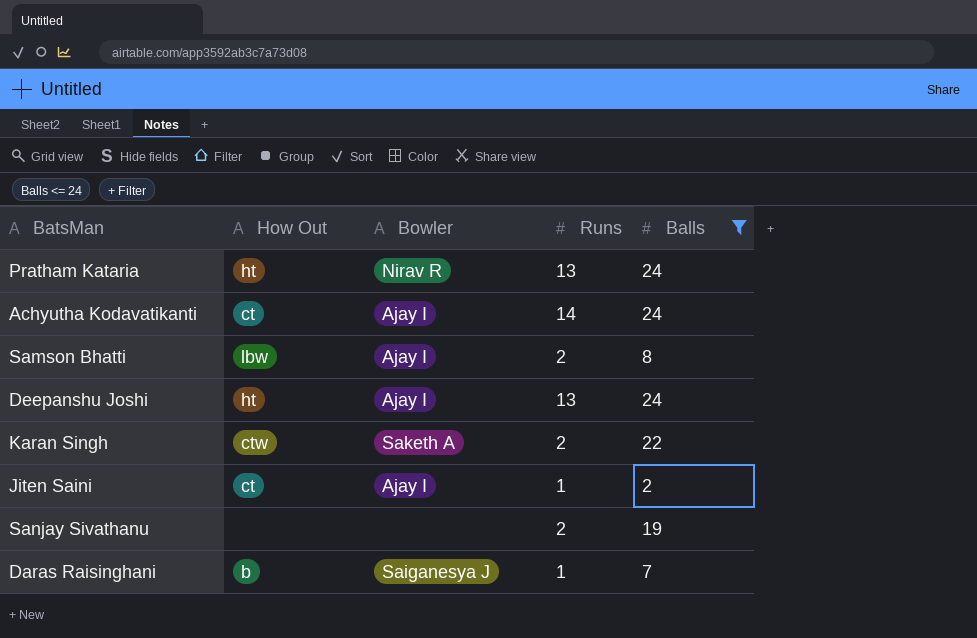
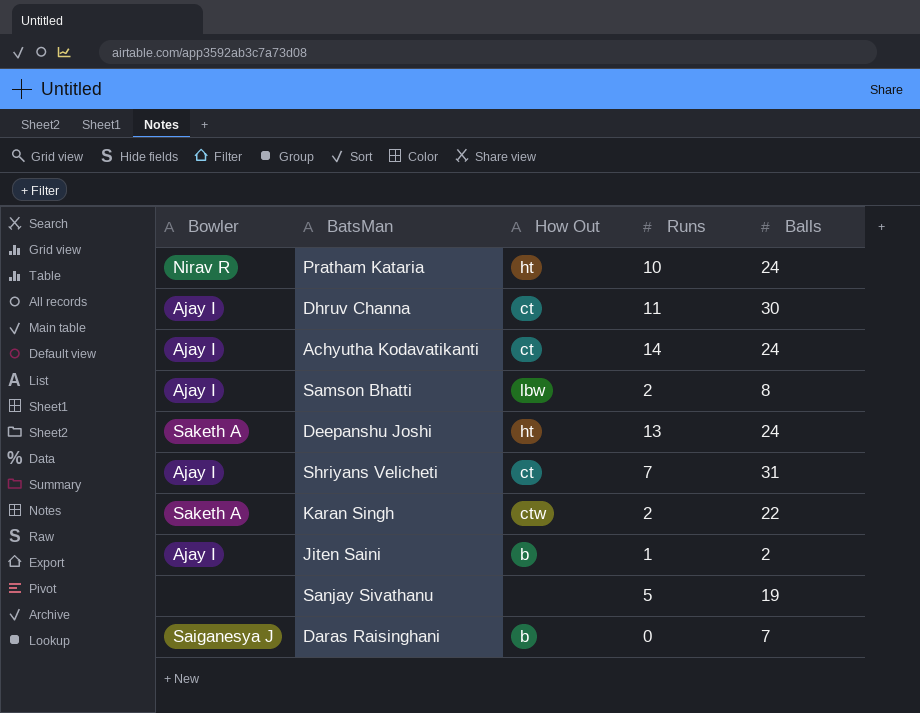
filter: Balls <= 24 -> none
column Bowler | position: 3 -> 1
Pratham Kataria | Runs: 13 -> 10
Deepanshu Joshi | Bowler: Ajay I -> Saketh A
Jiten Saini | How Out: ct -> b
Sanjay Sivathanu | Runs: 2 -> 5
Daras Raisinghani | Runs: 1 -> 0

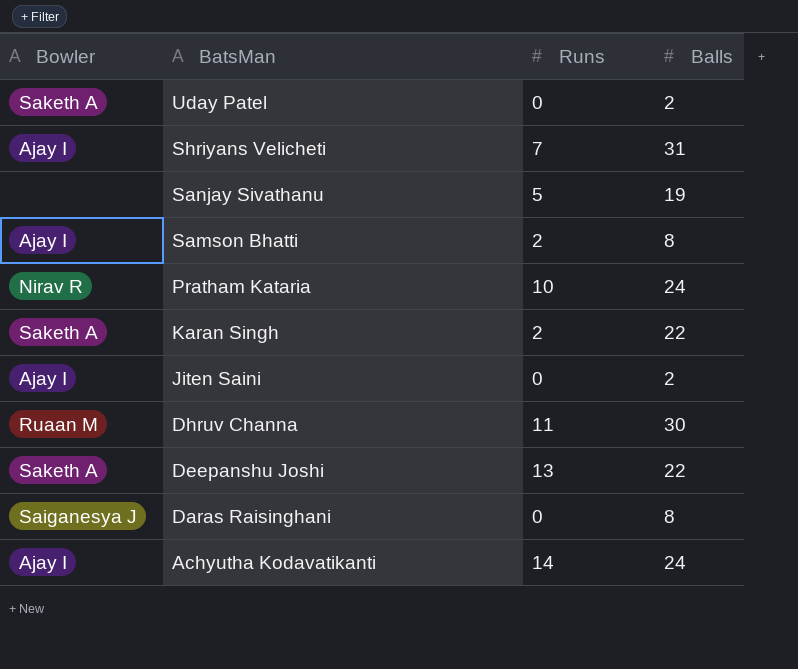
row order: none -> BatsMan descending
column How Out | position: 3 -> none
row Uday Patel: none -> Saketh A | 0 | 2
Jiten Saini | Runs: 1 -> 0
Dhruv Channa | Bowler: Ajay I -> Ruaan M
Deepanshu Joshi | Balls: 24 -> 22
Daras Raisinghani | Balls: 7 -> 8

